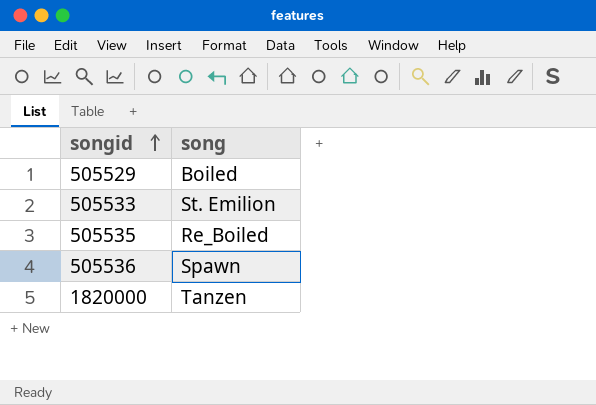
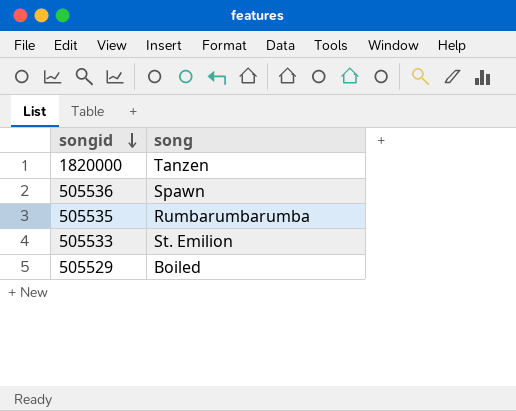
row order: songid ascending -> songid descending
505535 | song: Re_Boiled -> Rumbarumbarumba

